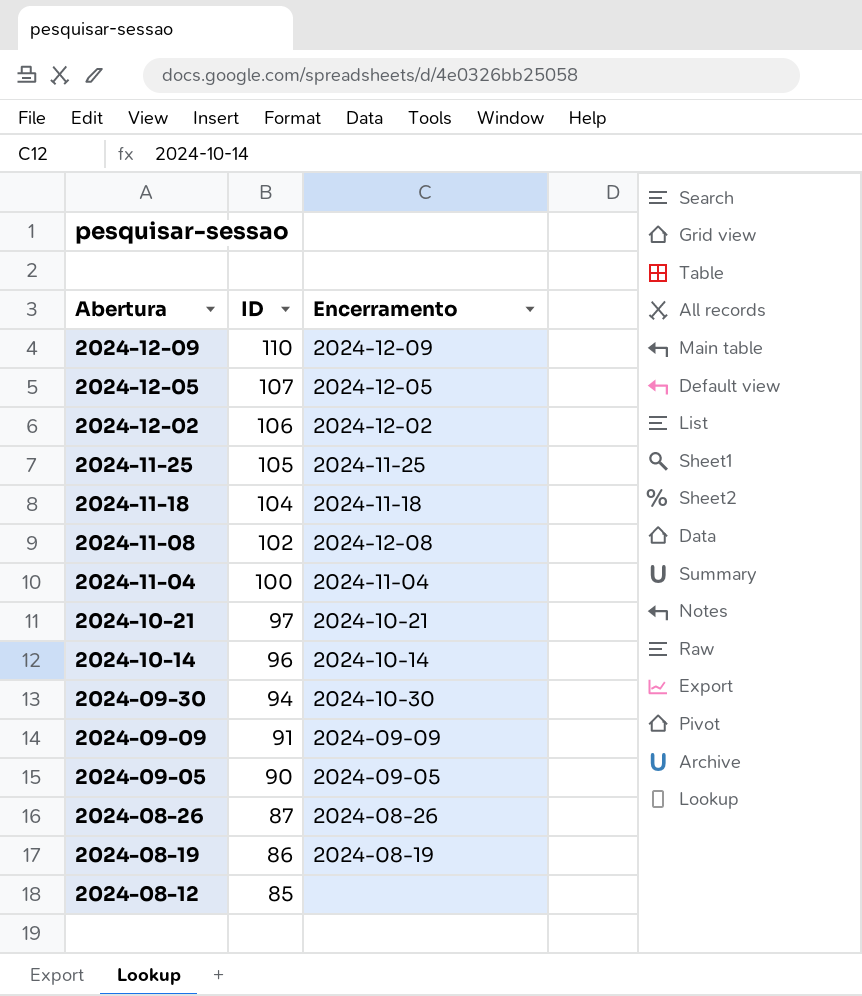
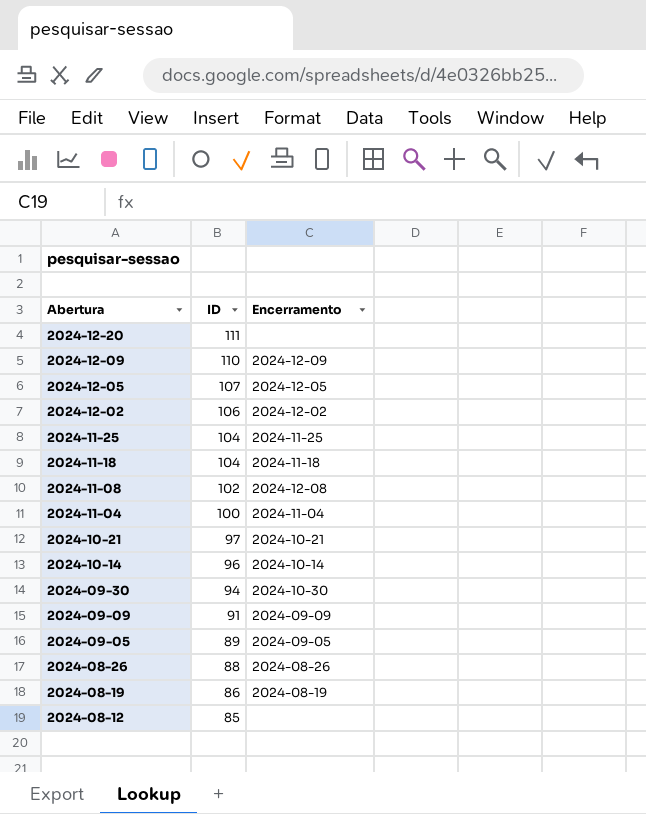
row 2024-12-20: none -> 111 | none
2024-11-25 | ID: 105 -> 104
2024-09-05 | ID: 90 -> 89
2024-08-26 | ID: 87 -> 88

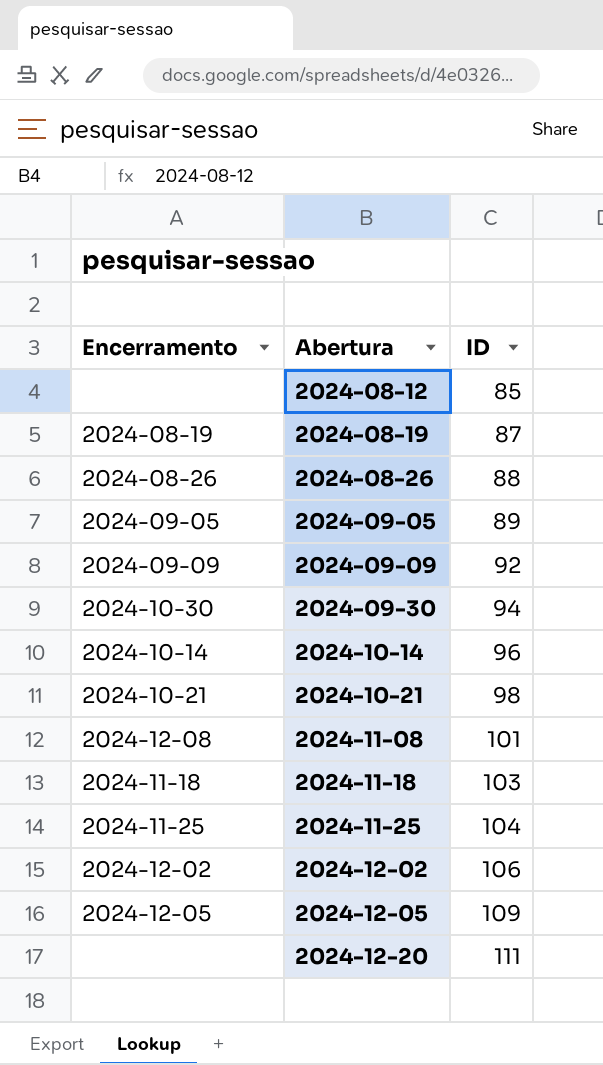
row order: Abertura descending -> Abertura ascending
column Encerramento | position: 3 -> 1
row 2024-12-09: 110 | 2024-12-09 -> none
row 2024-11-04: 100 | 2024-11-04 -> none
2024-08-19 | ID: 86 -> 87
2024-09-09 | ID: 91 -> 92
2024-10-21 | ID: 97 -> 98
2024-11-08 | ID: 102 -> 101
2024-11-18 | ID: 104 -> 103
2024-12-05 | ID: 107 -> 109

